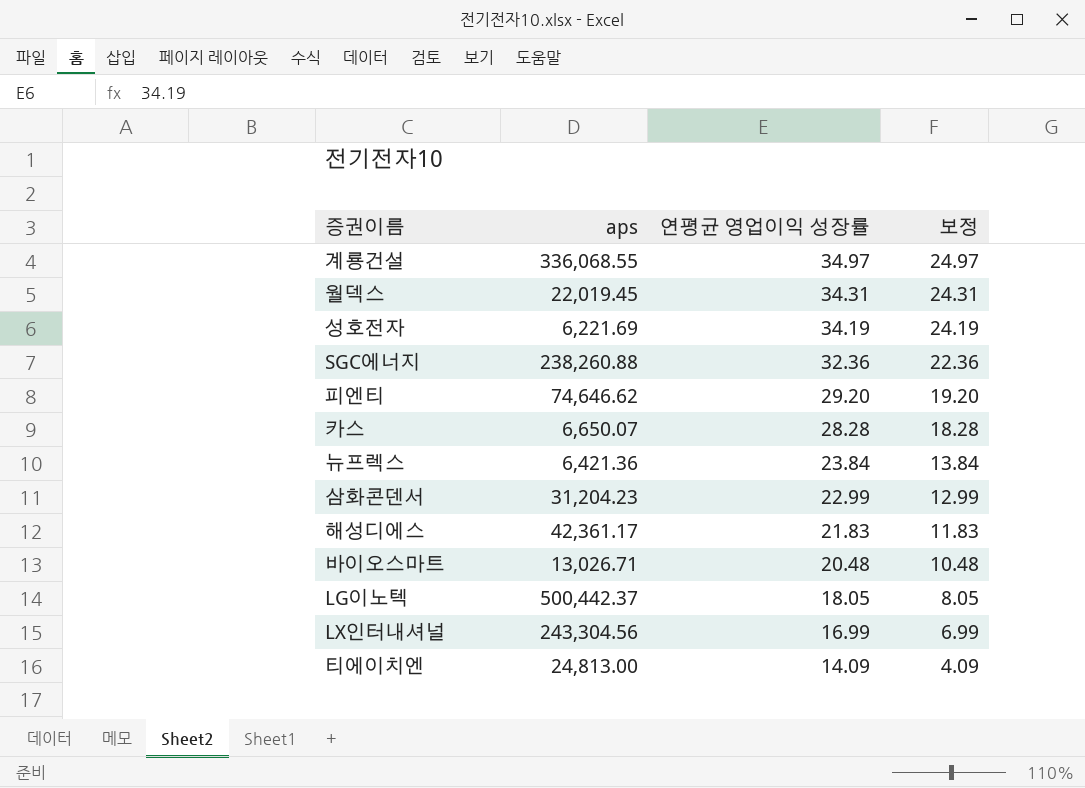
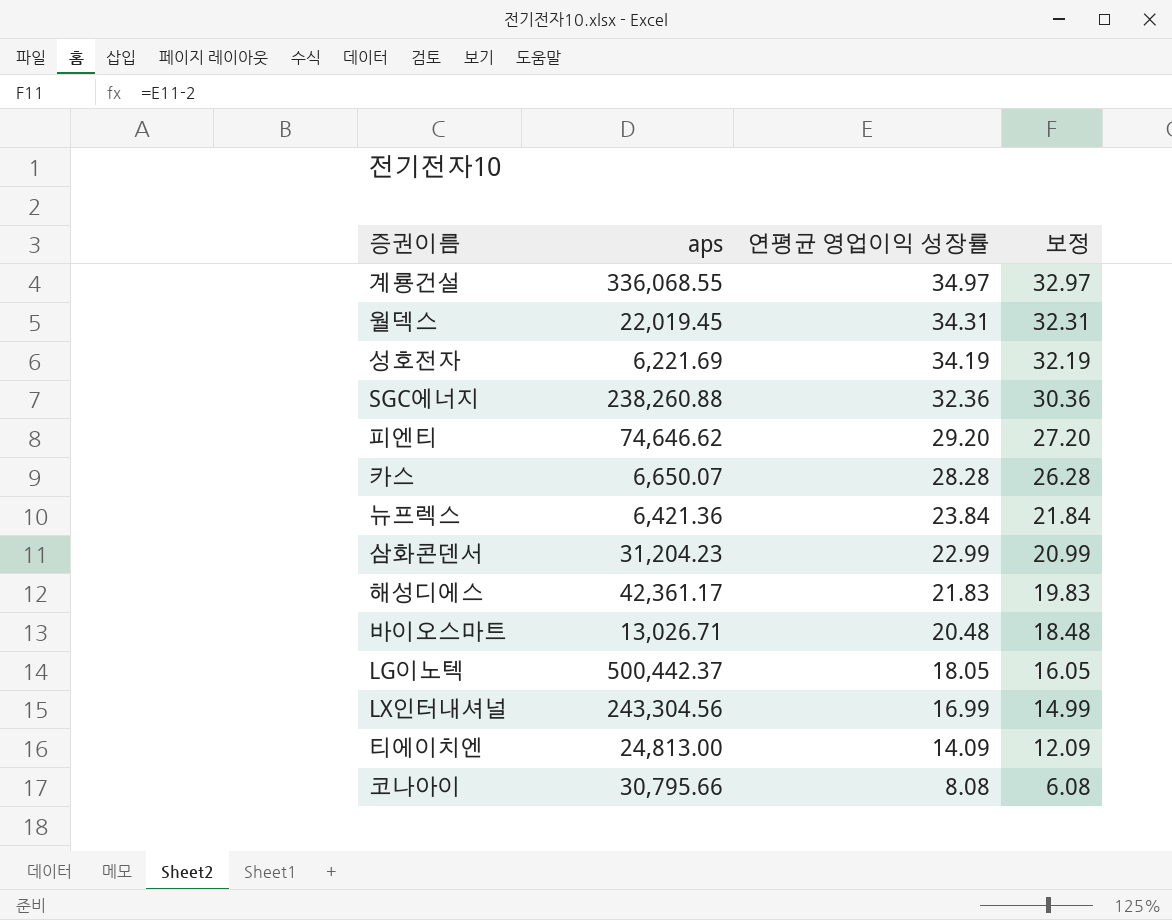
column 보정 | formula: [연평균 영업이익 성장률] - 10 -> [연평균 영업이익 성장률] - 2
row 코나아이: none -> 30,795.66 | 8.08 | 6.08

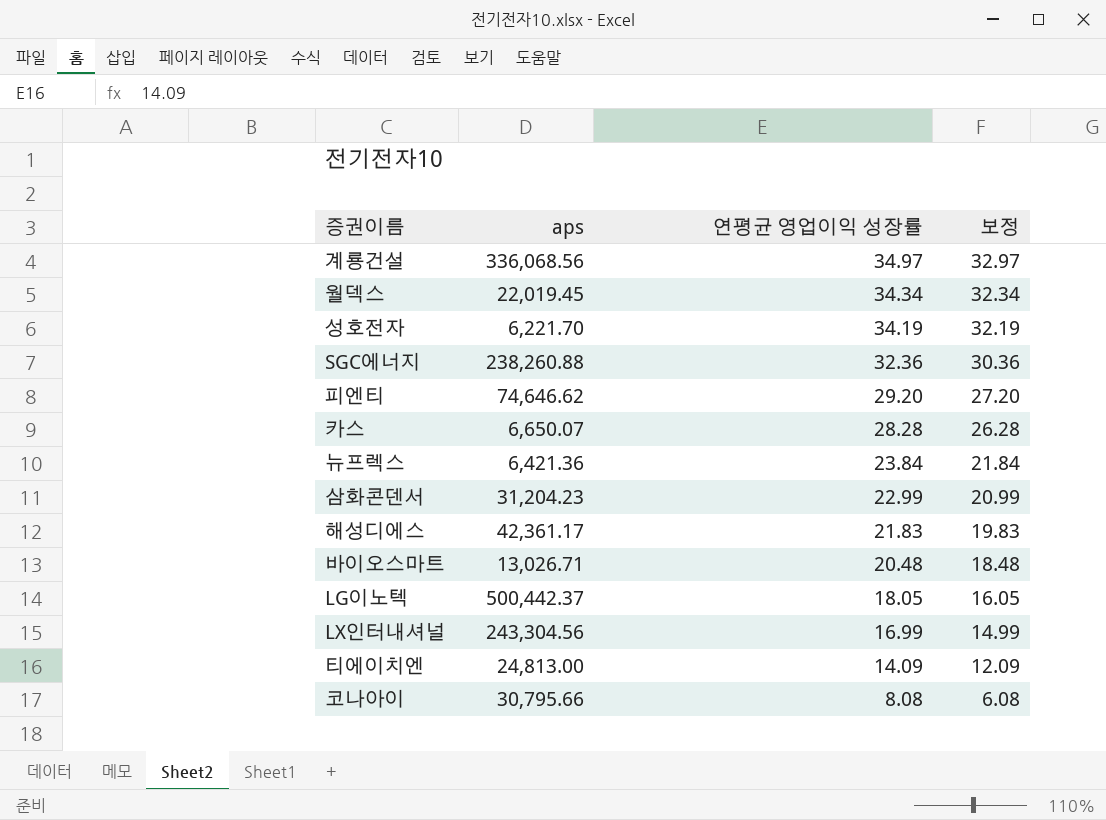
계룡건설 | aps: 336,068.55 -> 336,068.56
월덱스 | 연평균 영업이익 성장률: 34.31 -> 34.34
월덱스 | 보정: 32.31 -> 32.34
성호전자 | aps: 6,221.69 -> 6,221.70

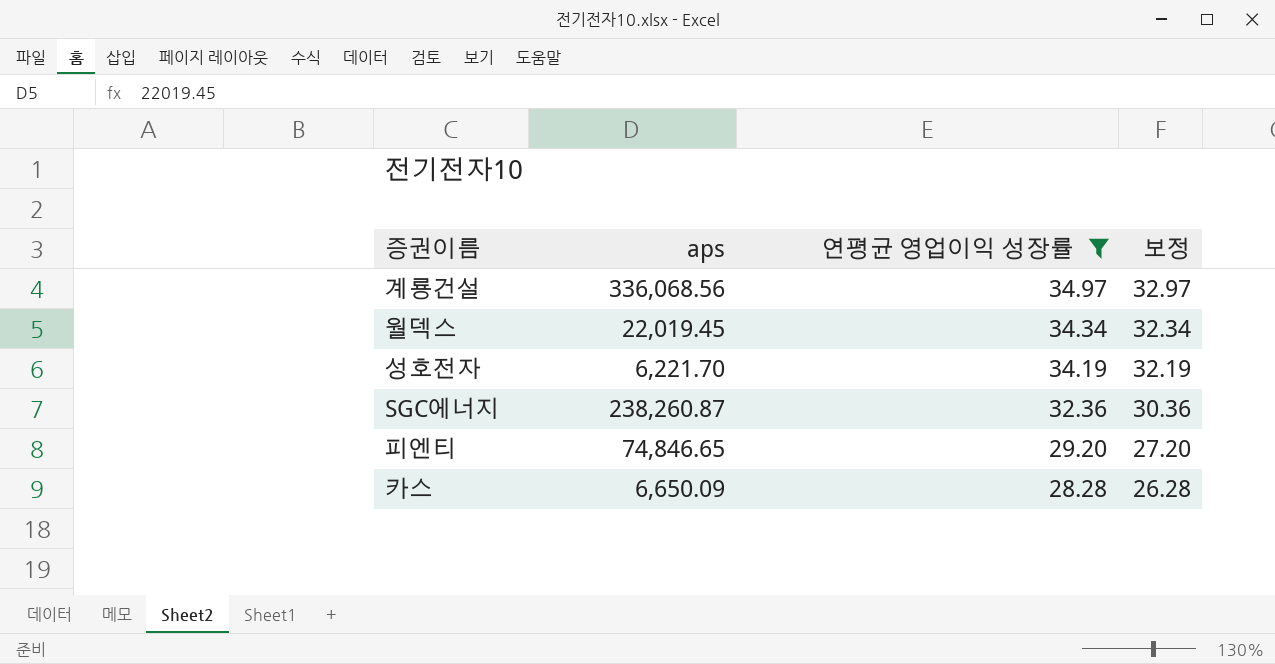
filter: none -> 연평균 영업이익 성장률 >= 28.28
SGC에너지 | aps: 238,260.88 -> 238,260.87
피엔티 | aps: 74,646.62 -> 74,846.65
카스 | aps: 6,650.07 -> 6,650.09

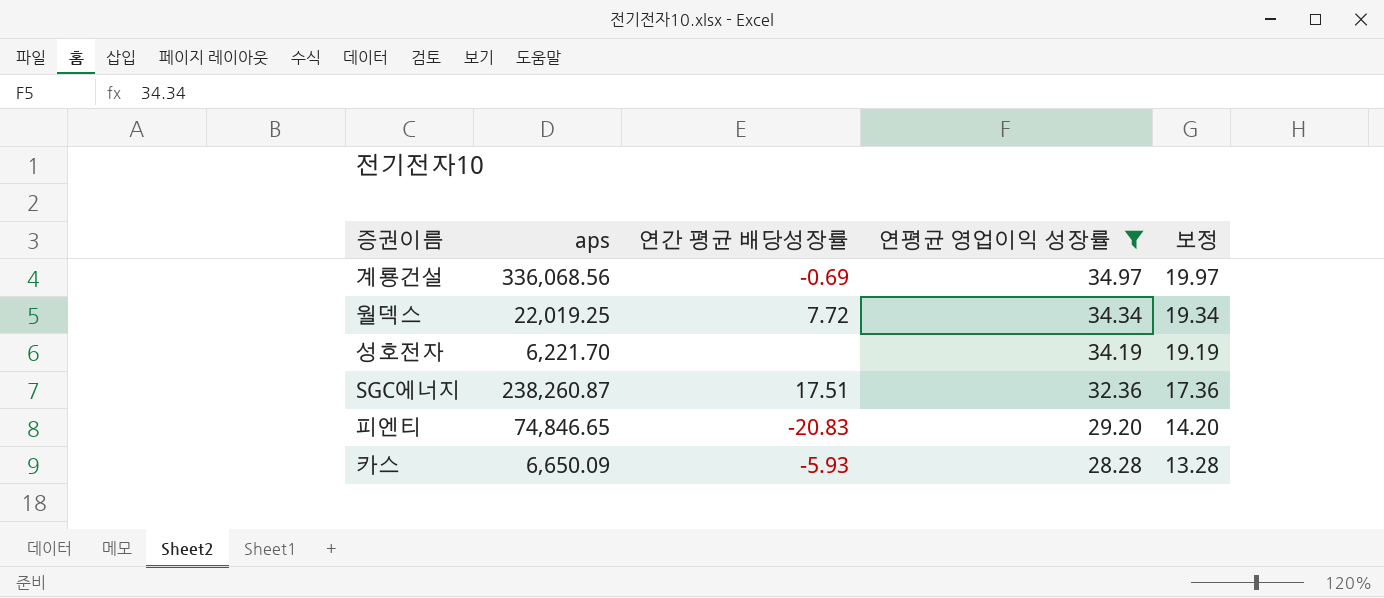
column 연간 평균 배당성장률 | position: none -> 3
column 보정 | formula: [연평균 영업이익 성장률] - 2 -> [연평균 영업이익 성장률] - 15
월덱스 | aps: 22,019.45 -> 22,019.25

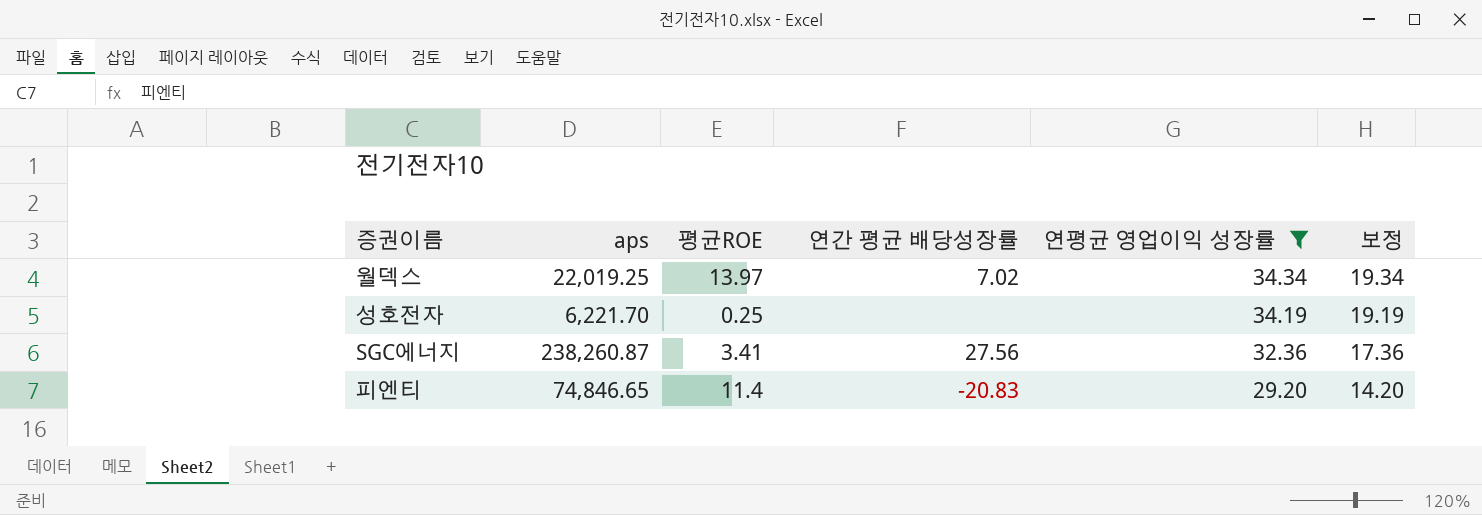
column 평균ROE | position: none -> 3
row 계룡건설: 336,068.56 | -0.69 | 34.97 | 19.97 -> none
row 카스: 6,650.09 | -5.93 | 28.28 | 13.28 -> none
월덱스 | 연간 평균 배당성장률: 7.72 -> 7.02
SGC에너지 | 연간 평균 배당성장률: 17.51 -> 27.56

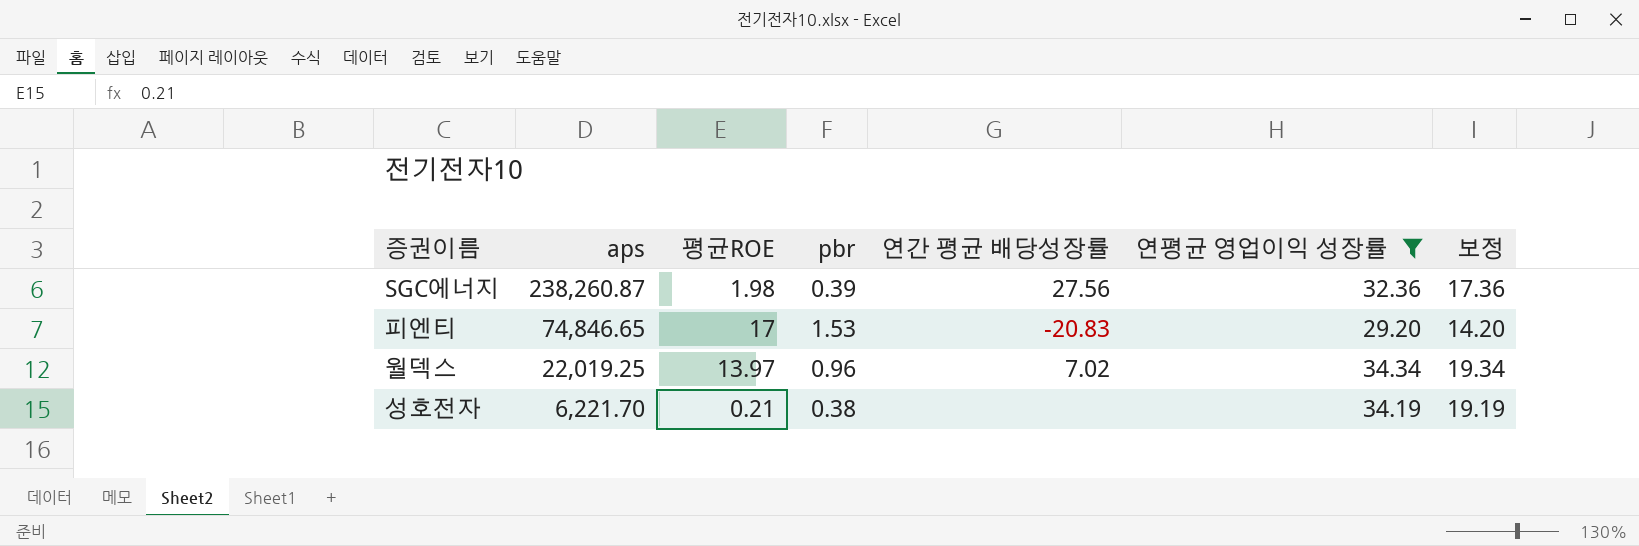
row order: 연평균 영업이익 성장률 descending -> aps descending
column pbr | position: none -> 4
SGC에너지 | 평균ROE: 3.41 -> 1.98
피엔티 | 평균ROE: 11.4 -> 17
성호전자 | 평균ROE: 0.25 -> 0.21

